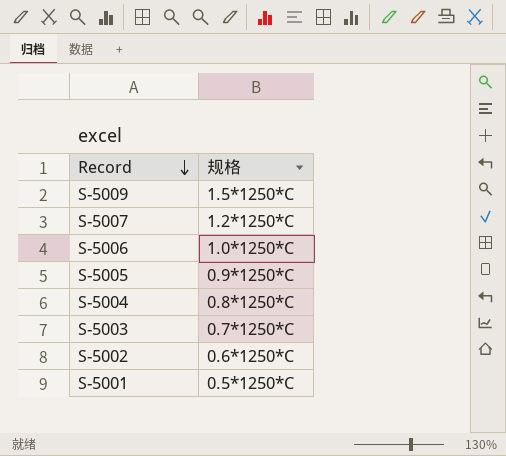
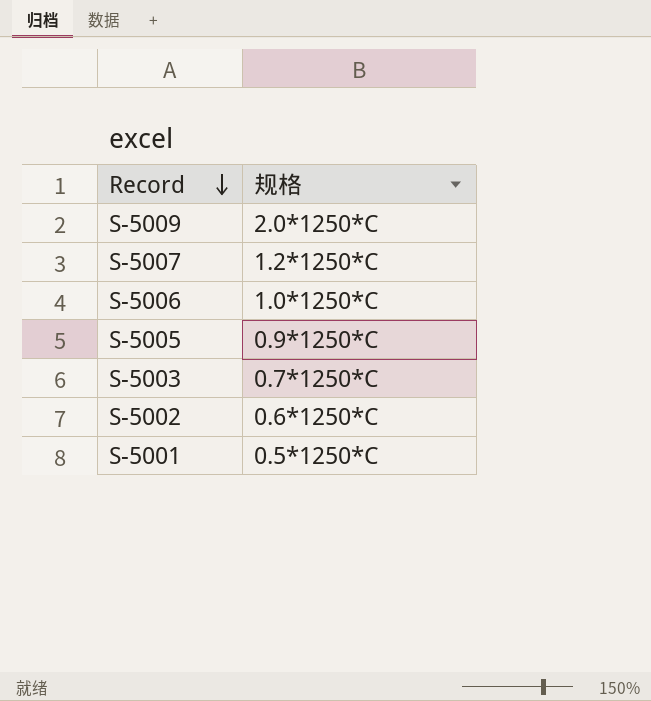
row S-5004: 0.8*1250*C -> none
S-5009 | 规格: 1.5*1250*C -> 2.0*1250*C

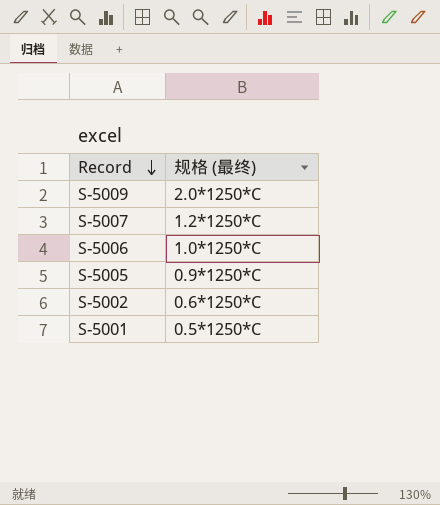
column name: 规格 -> 规格 (最终)
row S-5003: 0.7*1250*C -> none

